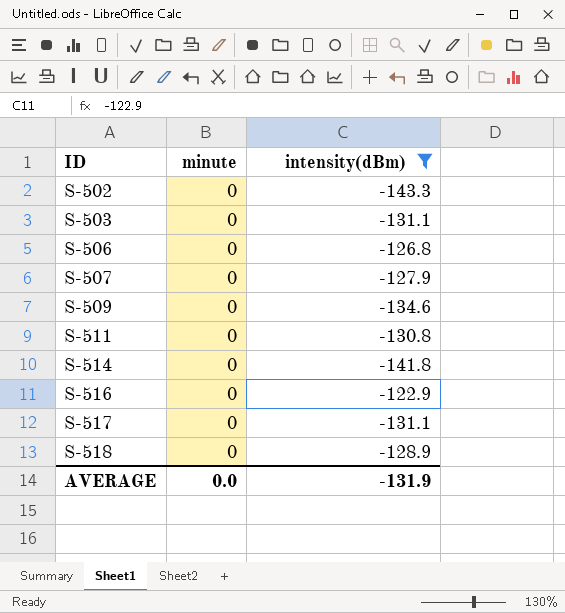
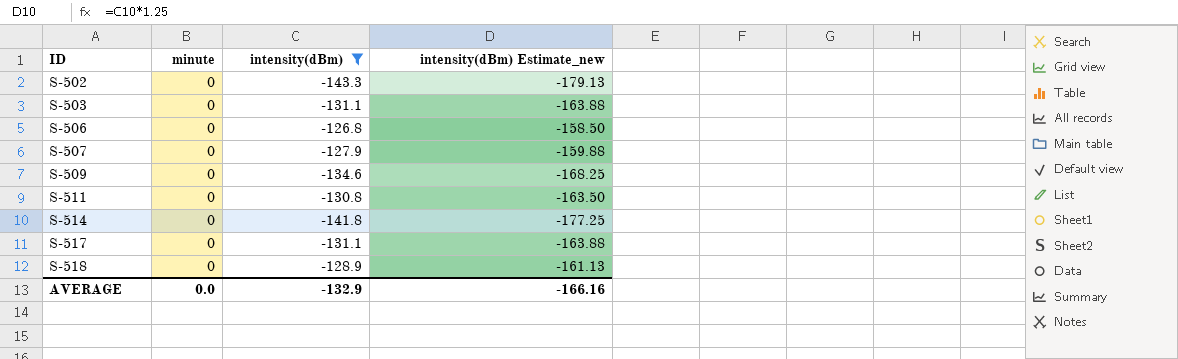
column intensity(dBm) Estimate_new | formula: none -> [intensity(dBm)] * 1.25
row S-516: 0 | -122.9 -> none
AVERAGE | intensity(dBm): -131.9 -> -132.9

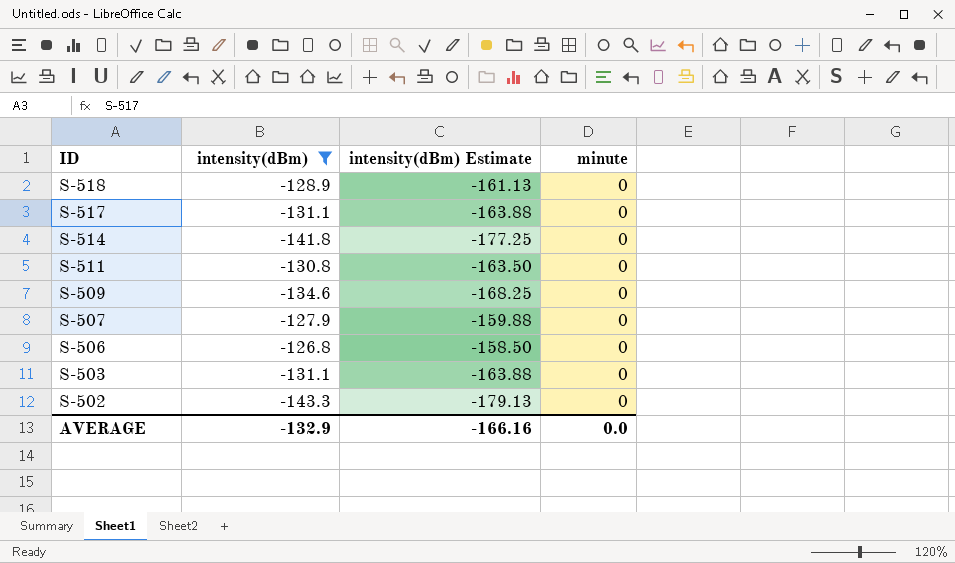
row order: ID ascending -> ID descending
column name: intensity(dBm) Estimate_new -> intensity(dBm) Estimate
column minute | position: 2 -> 4

